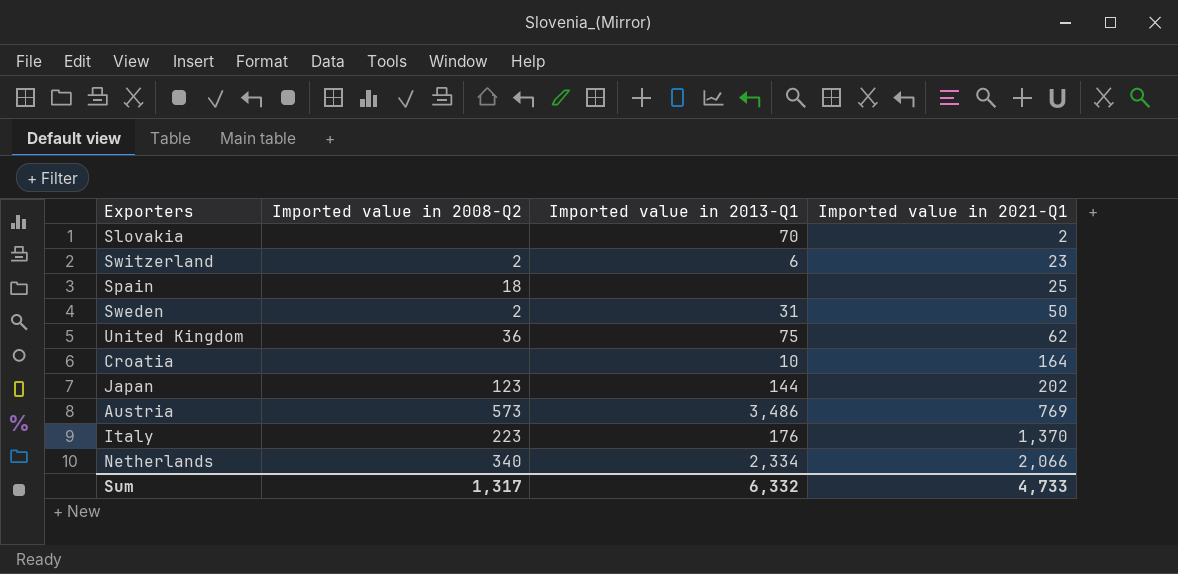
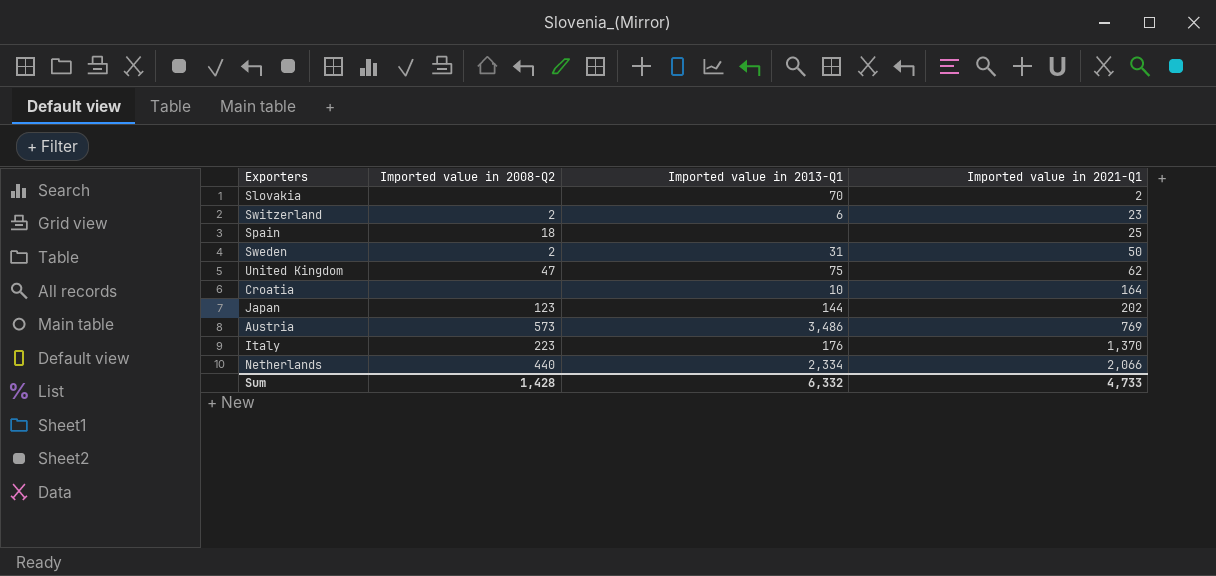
United Kingdom | Imported value in 2008-Q2: 36 -> 47
Netherlands | Imported value in 2008-Q2: 340 -> 440
Sum | Imported value in 2008-Q2: 1,317 -> 1,428

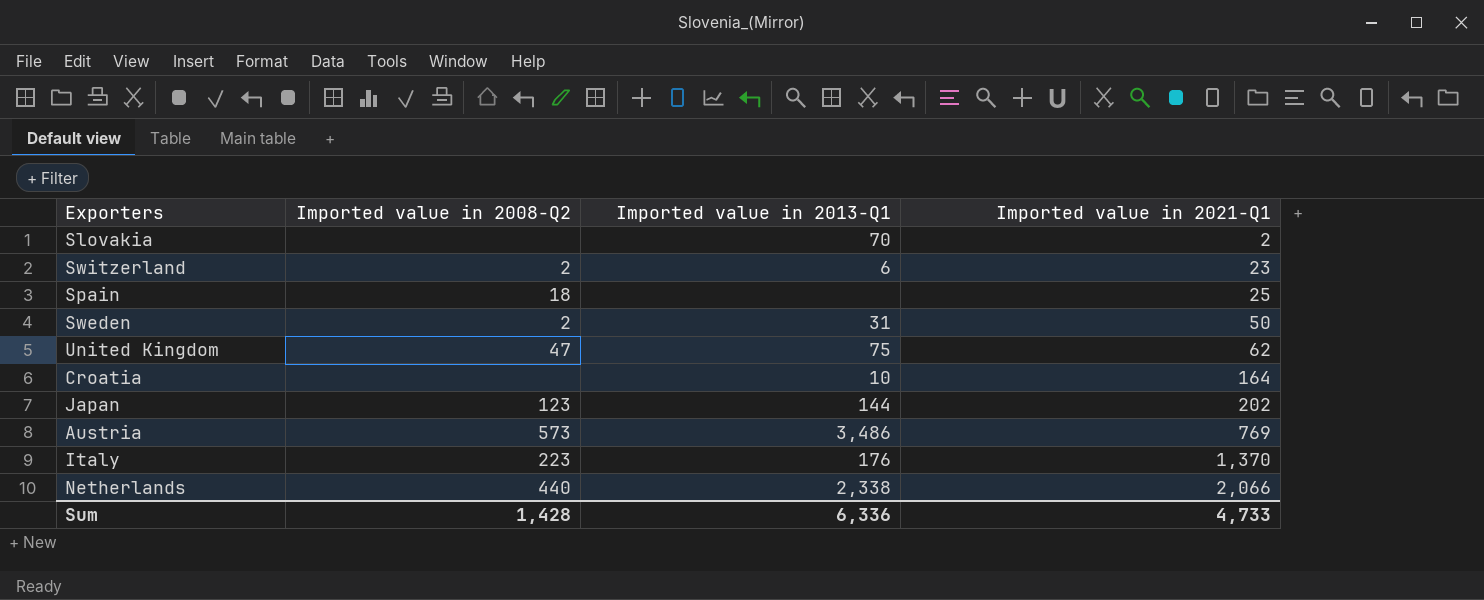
Netherlands | Imported value in 2013-Q1: 2,334 -> 2,338
Sum | Imported value in 2013-Q1: 6,332 -> 6,336

